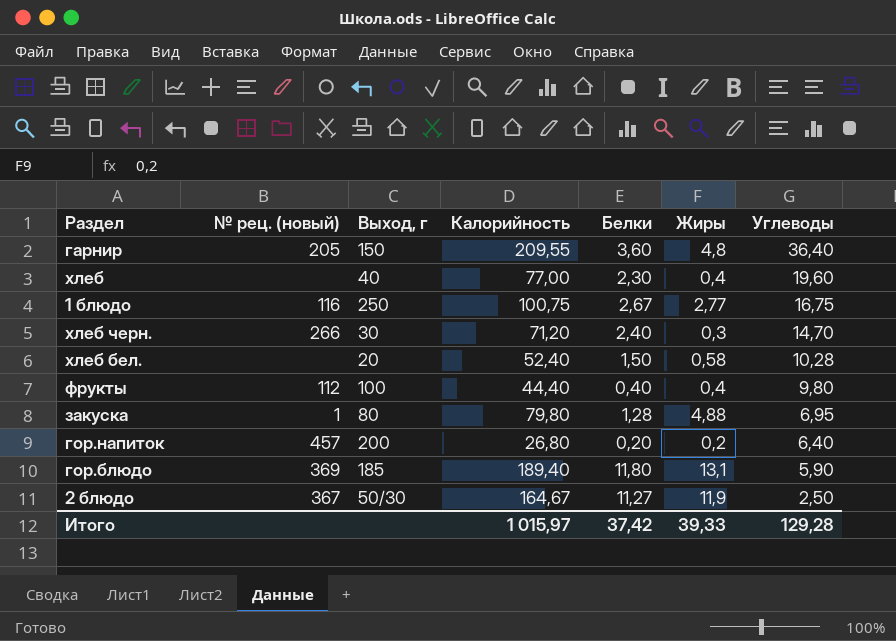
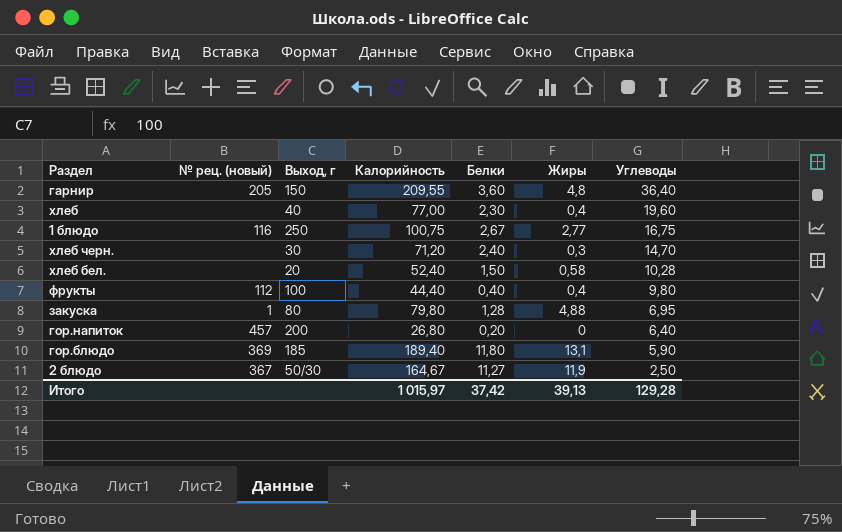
хлеб черн. | № рец. (новый): 266 -> none
гор.напиток | Жиры: 0,2 -> 0
Итого | Жиры: 39,33 -> 39,13

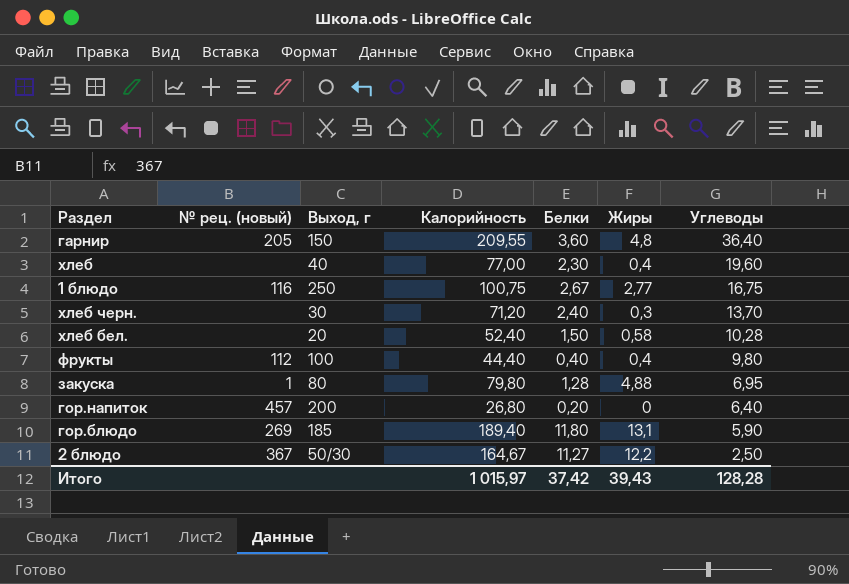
хлеб черн. | Углеводы: 14,70 -> 13,70
гор.блюдо | № рец. (новый): 369 -> 269
2 блюдо | Жиры: 11,9 -> 12,2
Итого | Жиры: 39,13 -> 39,43
Итого | Углеводы: 129,28 -> 128,28

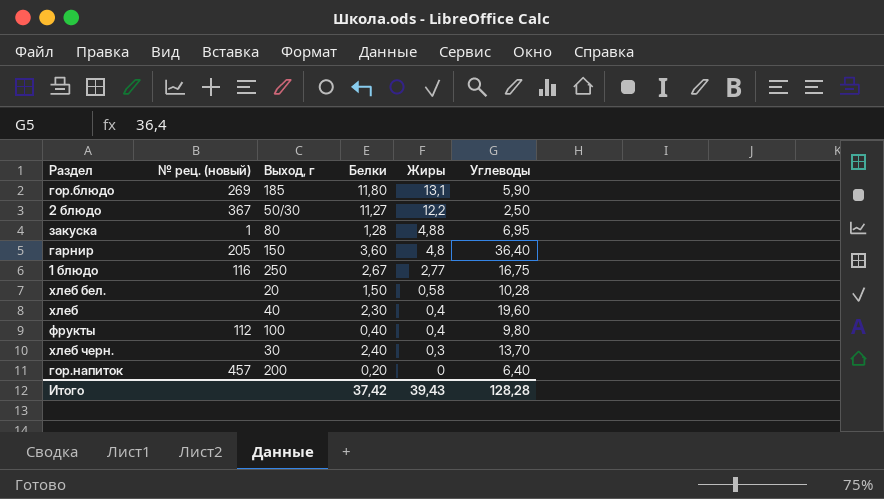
row order: Углеводы descending -> Жиры descending
column Калорийность | position: 4 -> none

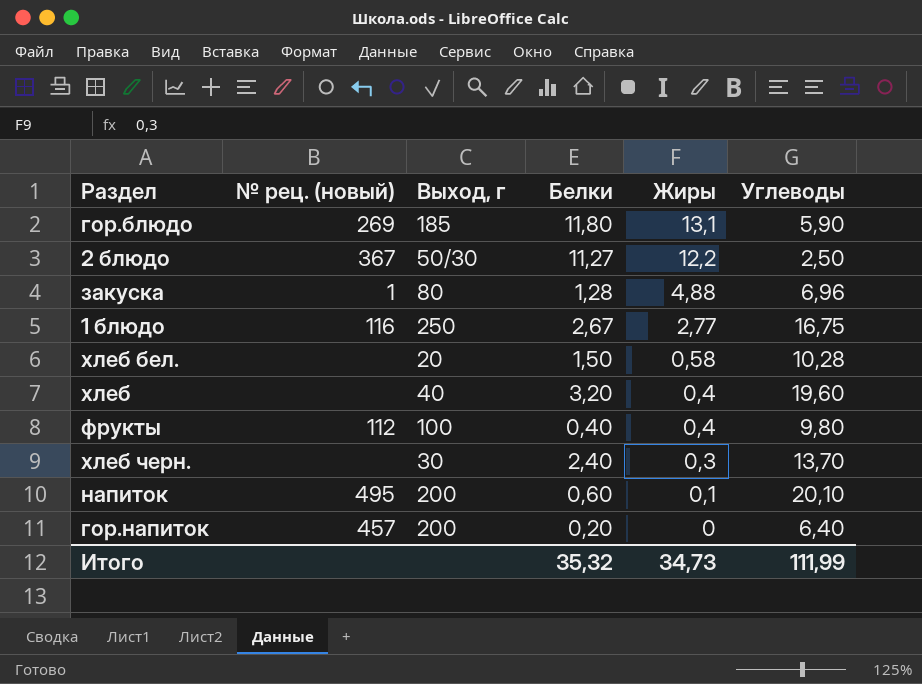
row гарнир: 205 | 150 | 3,60 | 4,8 | 36,40 -> none
закуска | Углеводы: 6,95 -> 6,96
хлеб | Белки: 2,30 -> 3,20
row напиток: none -> 495 | 200 | 0,60 | 0,1 | 20,10
Итого | Белки: 37,42 -> 35,32
Итого | Жиры: 39,43 -> 34,73
Итого | Углеводы: 128,28 -> 111,99

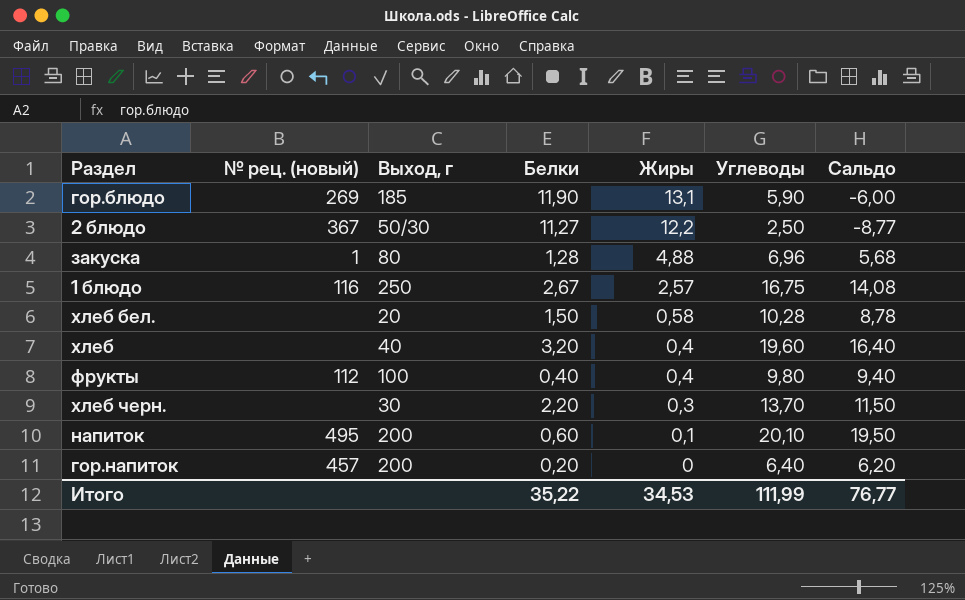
column Сальдо | formula: none -> [Углеводы] - [Белки]
гор.блюдо | Белки: 11,80 -> 11,90
1 блюдо | Жиры: 2,77 -> 2,57
хлеб черн. | Белки: 2,40 -> 2,20
Итого | Белки: 35,32 -> 35,22
Итого | Жиры: 34,73 -> 34,53

